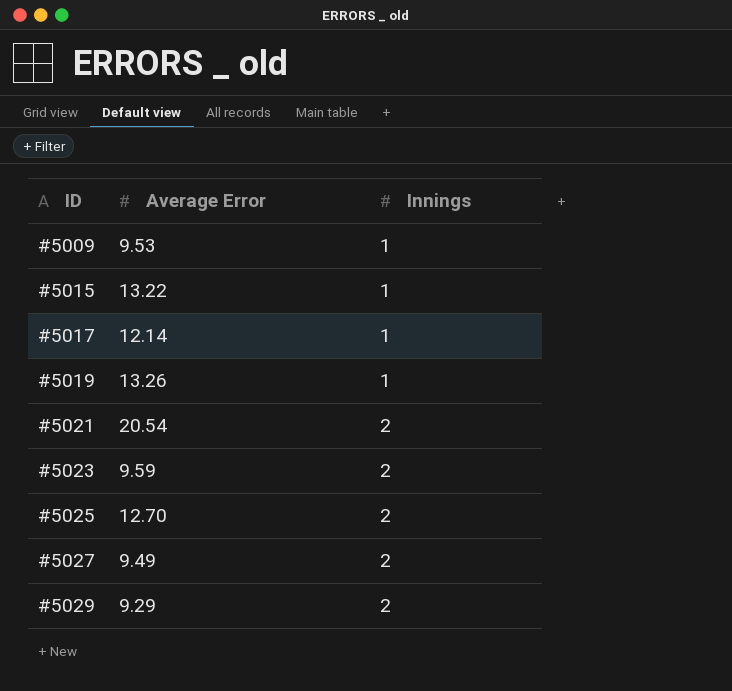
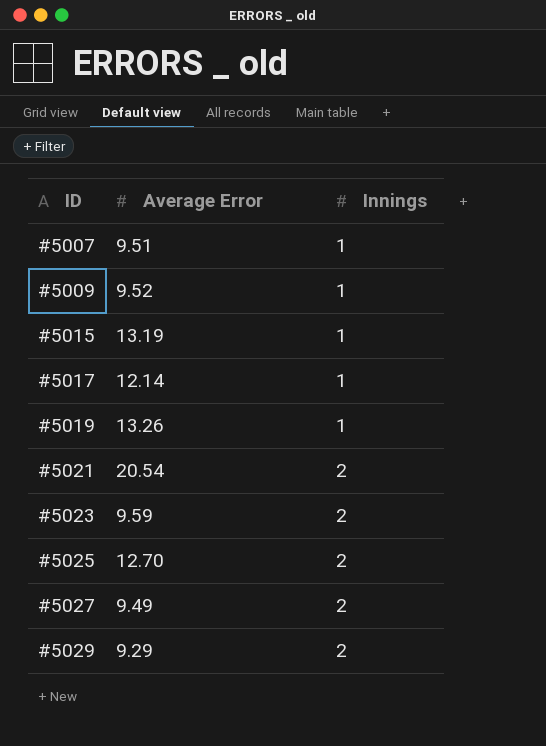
row #5007: none -> 9.51 | 1
#5009 | Average Error: 9.53 -> 9.52
#5015 | Average Error: 13.22 -> 13.19

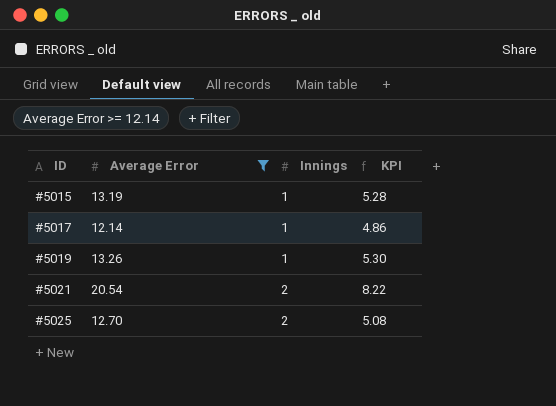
filter: none -> Average Error >= 12.14
column KPI | formula: none -> [Average Error] * 0.4

